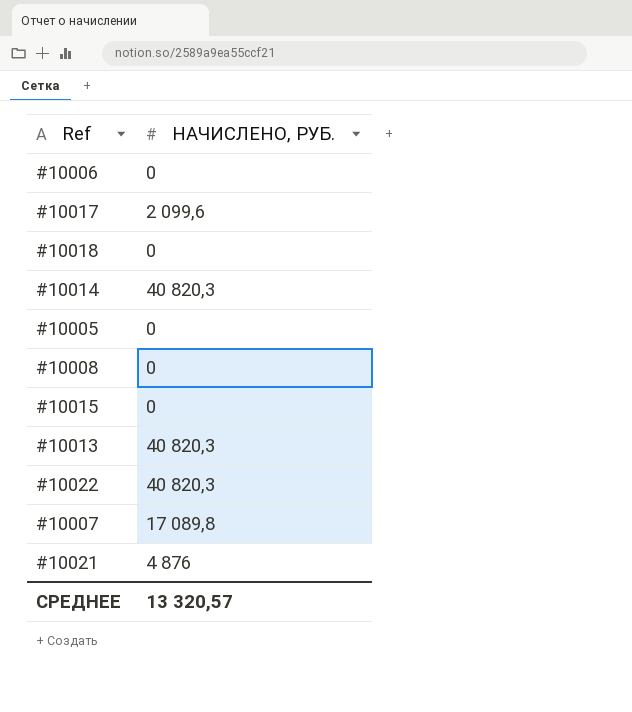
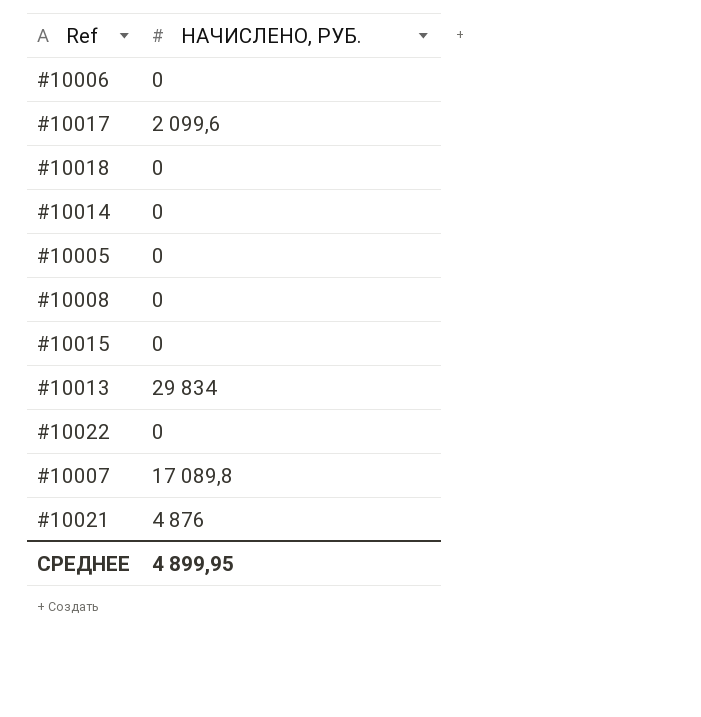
#10014 | НАЧИСЛЕНО, РУБ.: 40 820,3 -> 0
#10013 | НАЧИСЛЕНО, РУБ.: 40 820,3 -> 29 834
#10022 | НАЧИСЛЕНО, РУБ.: 40 820,3 -> 0
СРЕДНЕЕ | НАЧИСЛЕНО, РУБ.: 13 320,57 -> 4 899,95

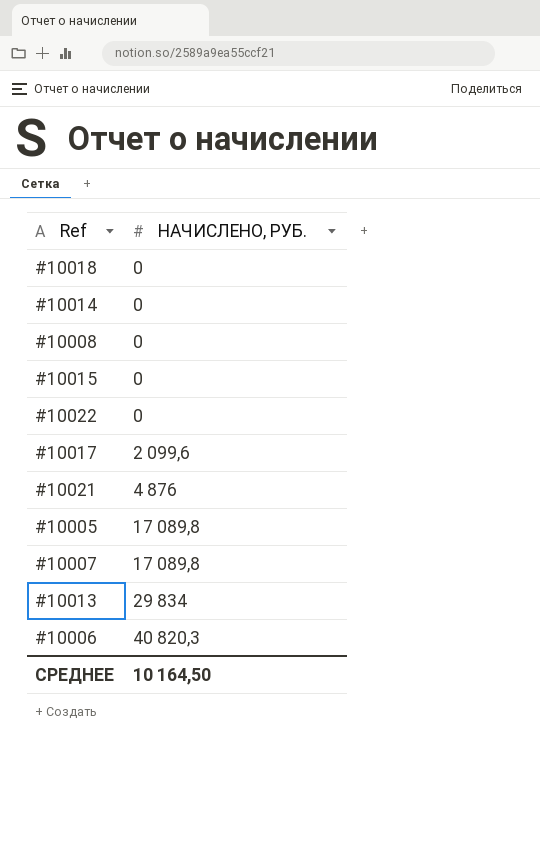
row order: none -> НАЧИСЛЕНО, РУБ. ascending
#10005 | НАЧИСЛЕНО, РУБ.: 0 -> 17 089,8
#10006 | НАЧИСЛЕНО, РУБ.: 0 -> 40 820,3
СРЕДНЕЕ | НАЧИСЛЕНО, РУБ.: 4 899,95 -> 10 164,50

